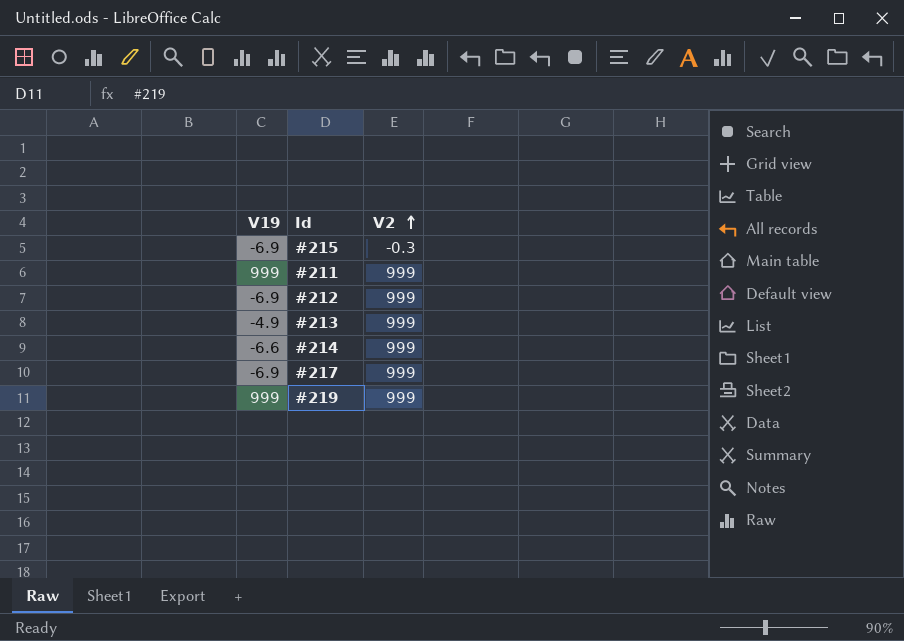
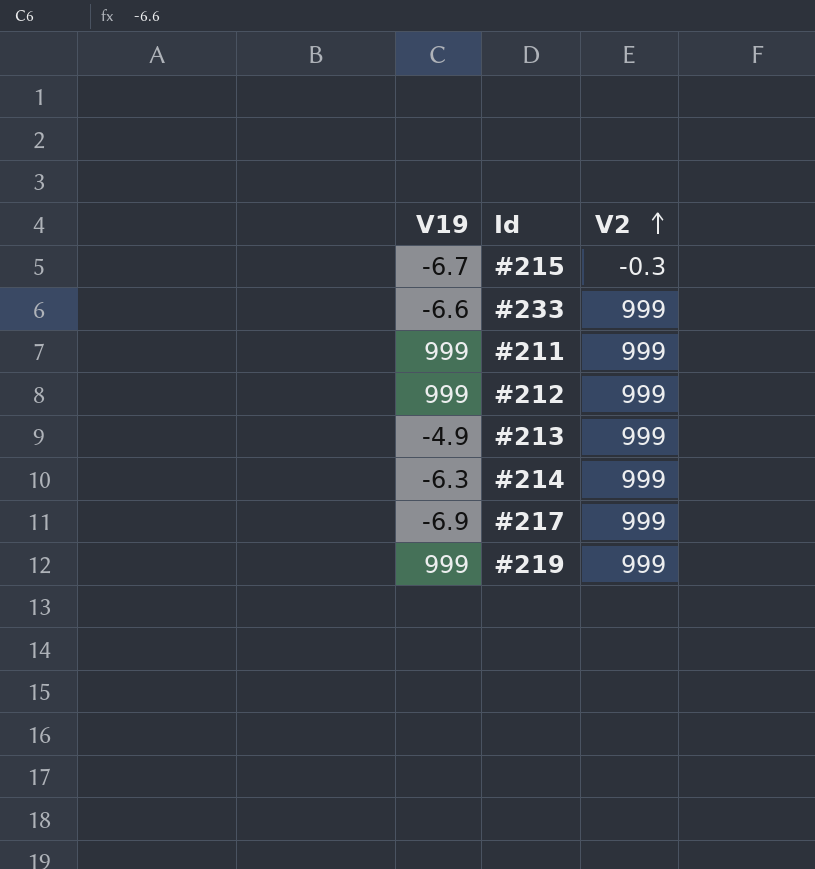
#215 | V19: -6.9 -> -6.7
row #233: none -> -6.6 | 999
#212 | V19: -6.9 -> 999
#214 | V19: -6.6 -> -6.3

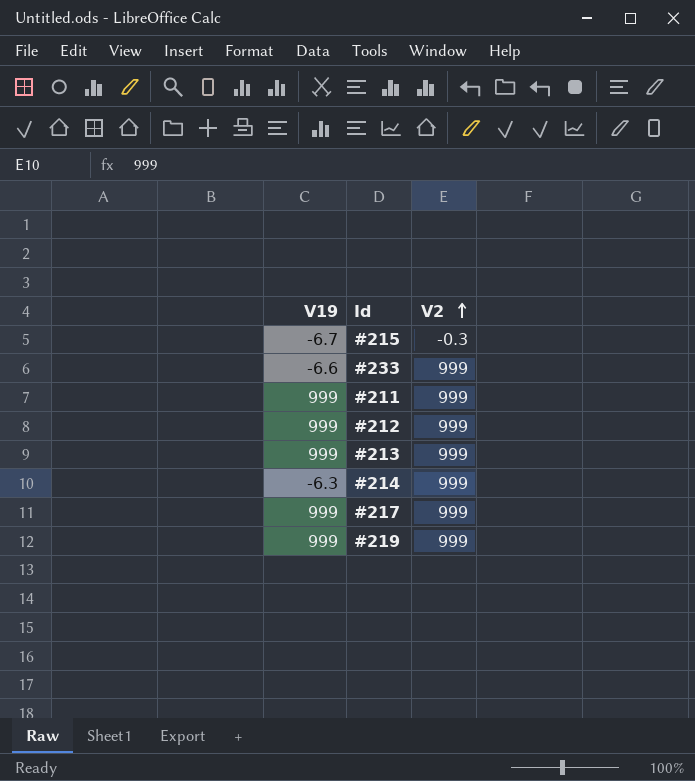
#213 | V19: -4.9 -> 999
#217 | V19: -6.9 -> 999

